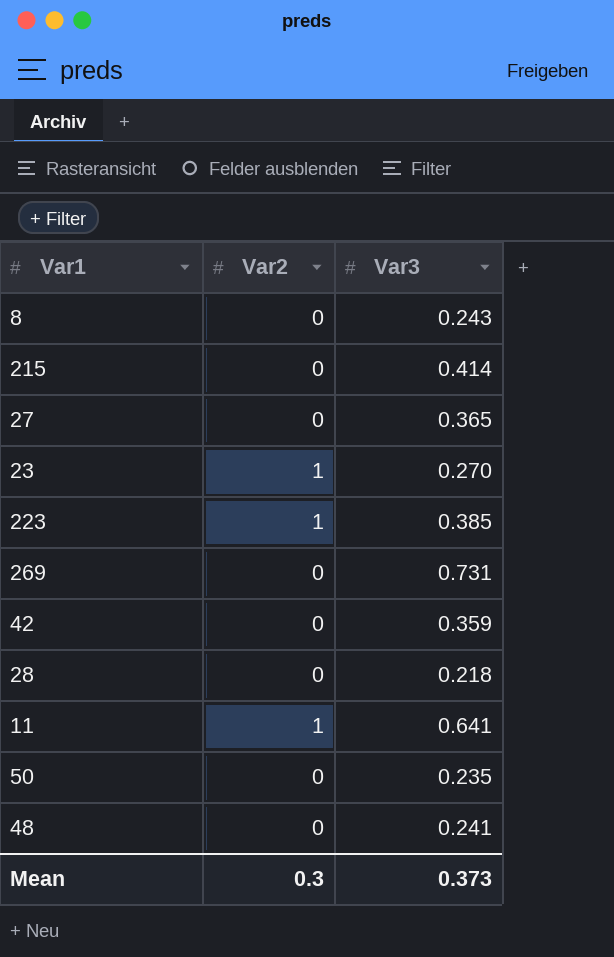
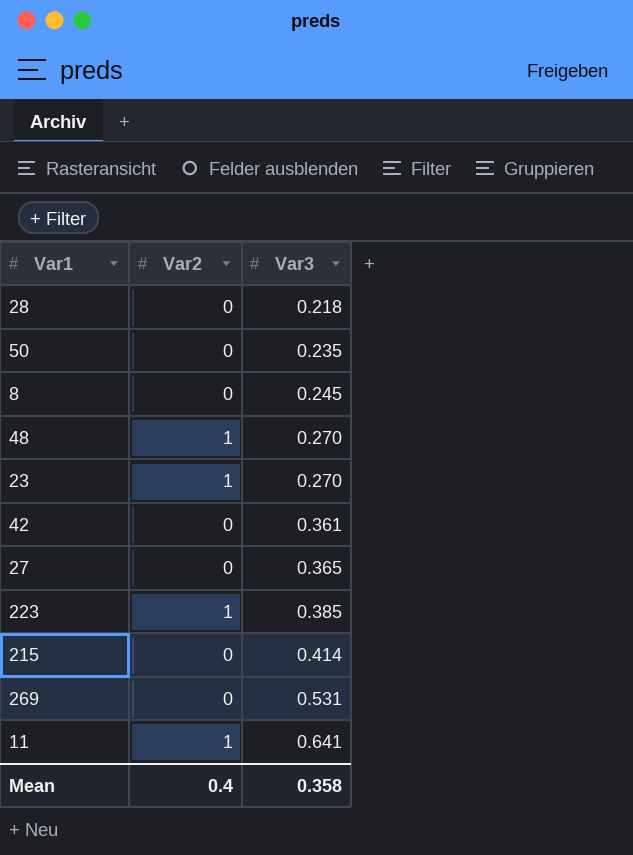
row order: none -> Var3 ascending
8 | Var3: 0.243 -> 0.245
48 | Var2: 0 -> 1
48 | Var3: 0.241 -> 0.270
42 | Var3: 0.359 -> 0.361
269 | Var3: 0.731 -> 0.531
Mean | Var2: 0.3 -> 0.4
Mean | Var3: 0.373 -> 0.358

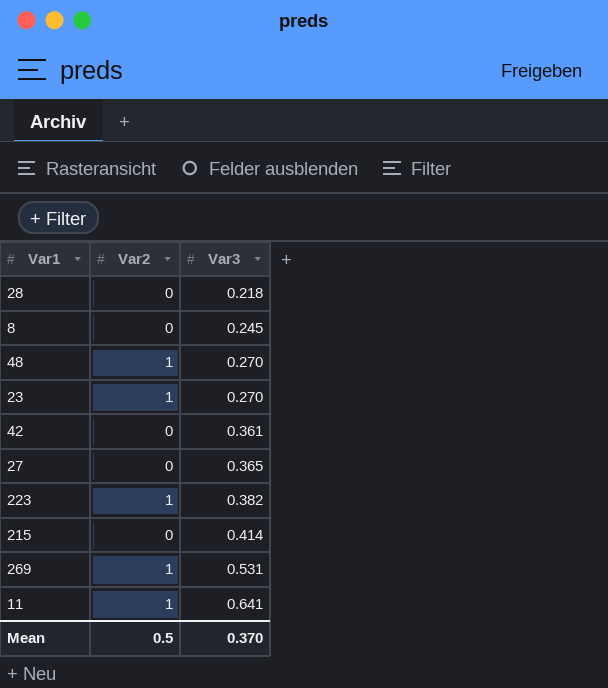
row 50: 0 | 0.235 -> none
223 | Var3: 0.385 -> 0.382
269 | Var2: 0 -> 1
Mean | Var2: 0.4 -> 0.5
Mean | Var3: 0.358 -> 0.370

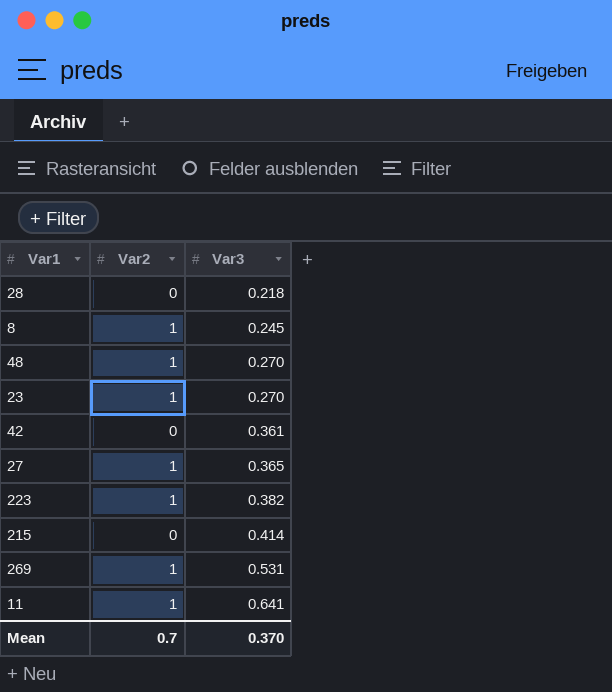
8 | Var2: 0 -> 1
27 | Var2: 0 -> 1
Mean | Var2: 0.5 -> 0.7

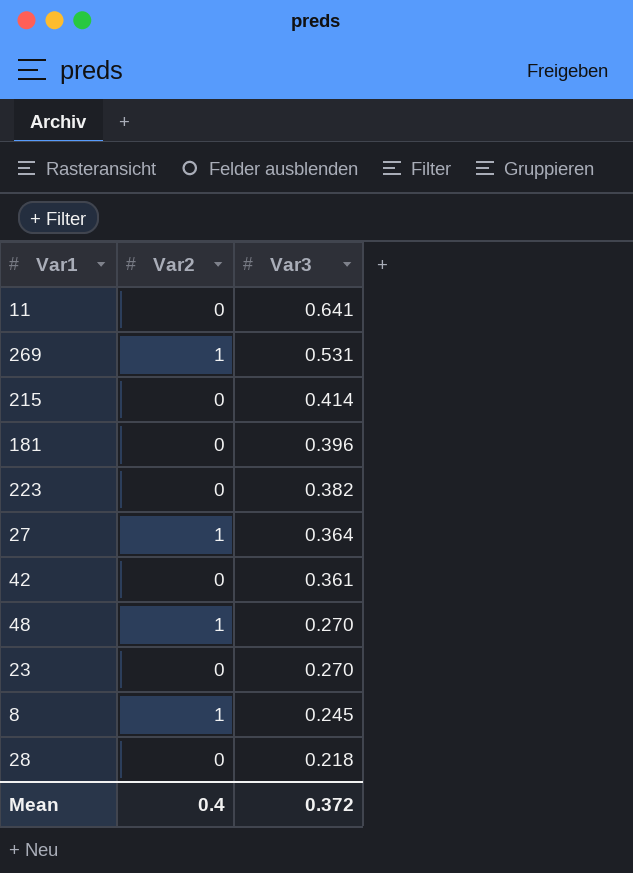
row order: Var3 ascending -> Var3 descending
11 | Var2: 1 -> 0
row 181: none -> 0 | 0.396
223 | Var2: 1 -> 0
27 | Var3: 0.365 -> 0.364
23 | Var2: 1 -> 0
Mean | Var2: 0.7 -> 0.4
Mean | Var3: 0.370 -> 0.372

